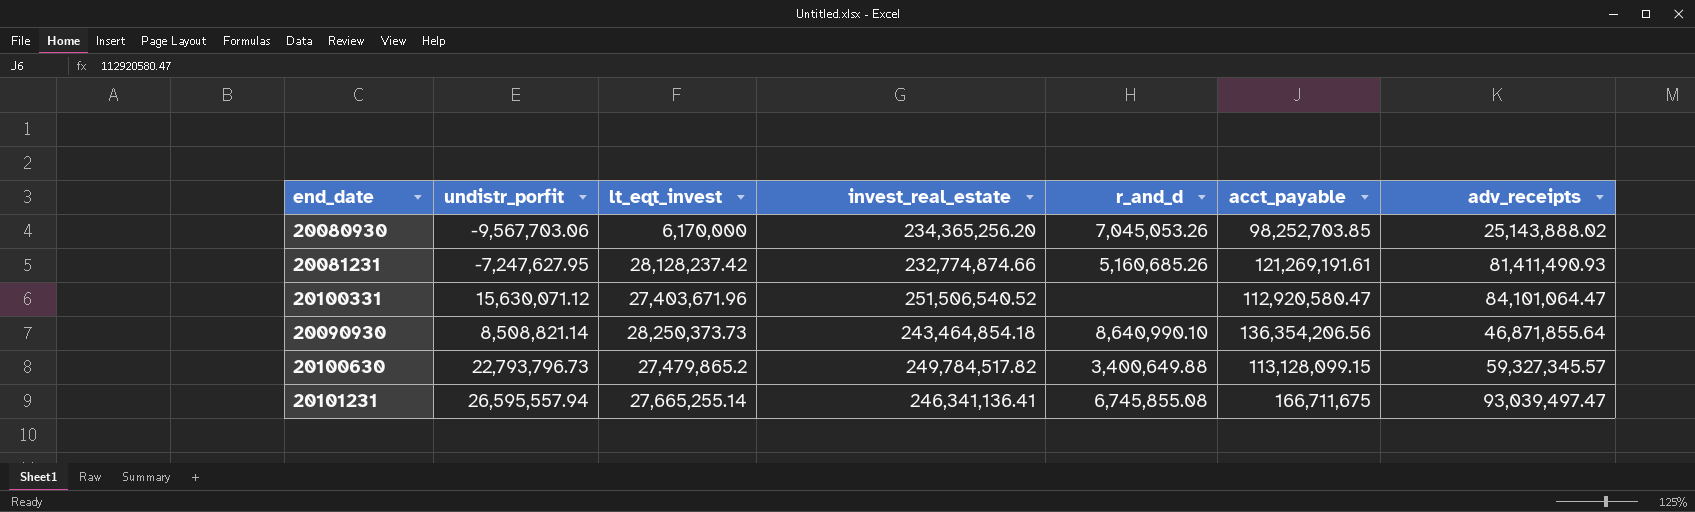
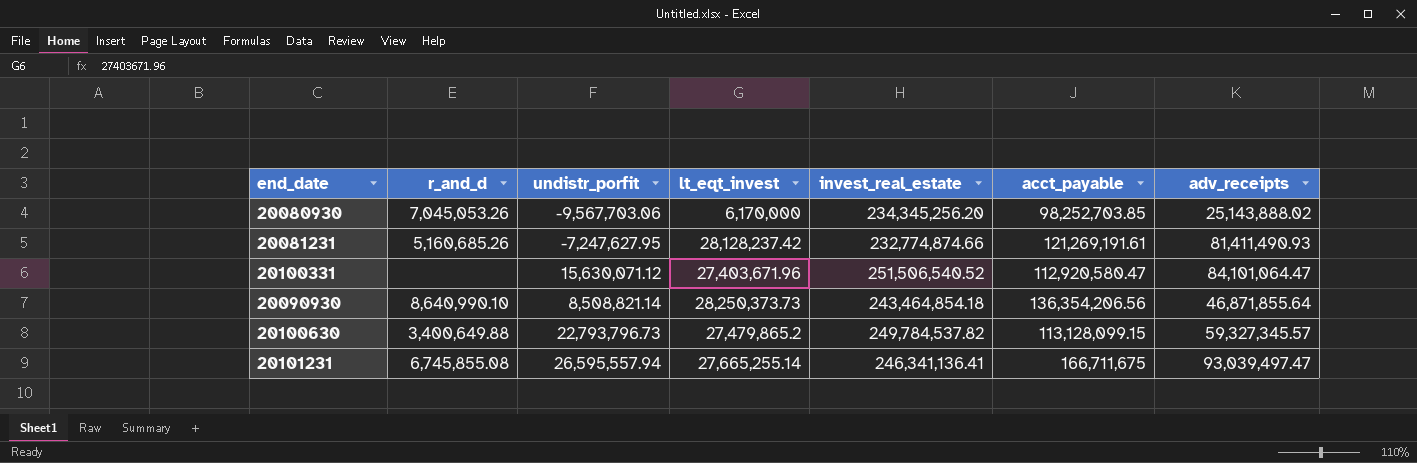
column r_and_d | position: 5 -> 2
20080930 | invest_real_estate: 234,365,256.20 -> 234,345,256.20
20100630 | invest_real_estate: 249,784,517.82 -> 249,784,537.82

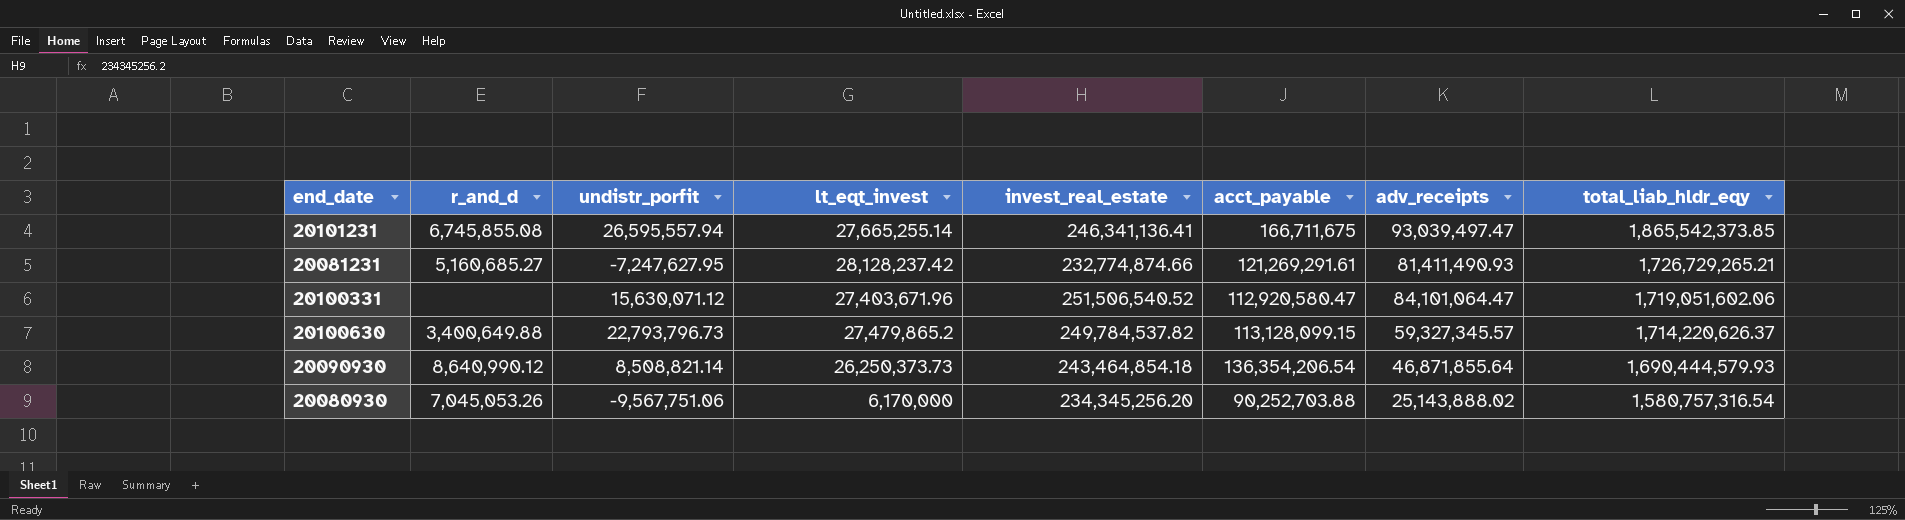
row order: none -> total_liab_hldr_eqy descending
column total_liab_hldr_eqy | position: none -> 8
20081231 | r_and_d: 5,160,685.26 -> 5,160,685.27
20081231 | acct_payable: 121,269,191.61 -> 121,269,291.61
20090930 | r_and_d: 8,640,990.10 -> 8,640,990.12
20090930 | lt_eqt_invest: 28,250,373.73 -> 26,250,373.73
20090930 | acct_payable: 136,354,206.56 -> 136,354,206.54
20080930 | undistr_porfit: -9,567,703.06 -> -9,567,751.06
20080930 | acct_payable: 98,252,703.85 -> 90,252,703.88

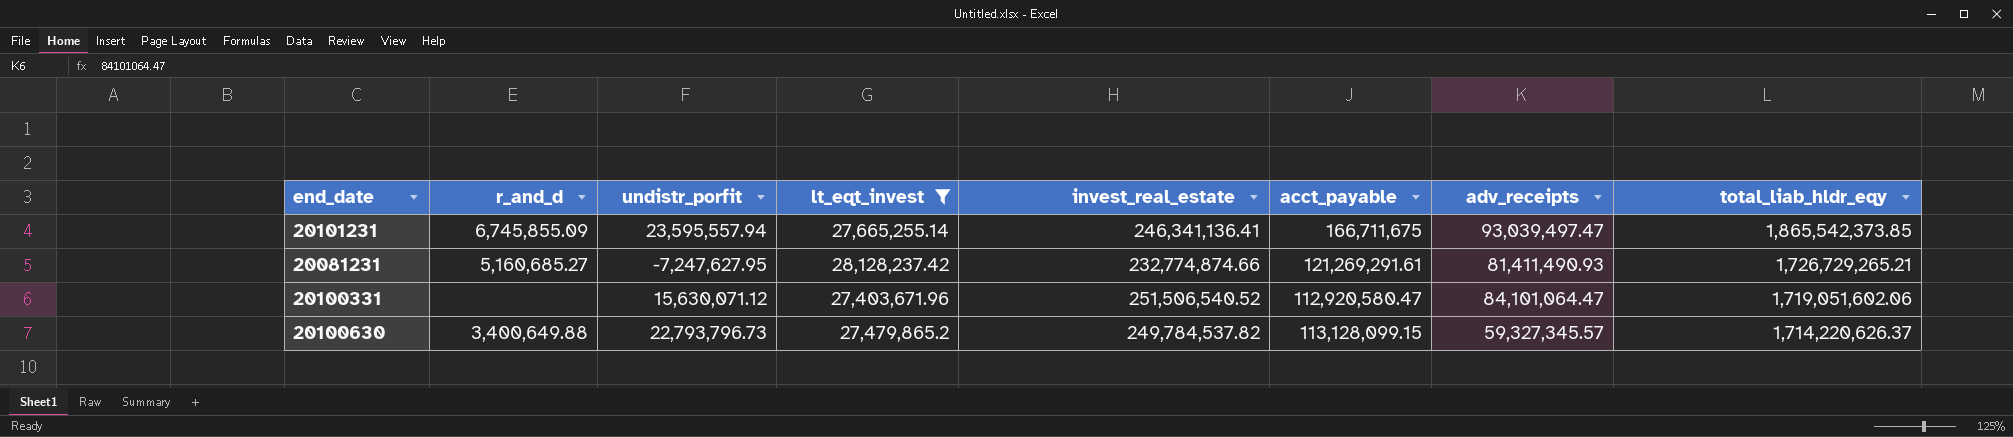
filter: none -> lt_eqt_invest >= 27,403,671.96
20101231 | r_and_d: 6,745,855.08 -> 6,745,855.09
20101231 | undistr_porfit: 26,595,557.94 -> 23,595,557.94

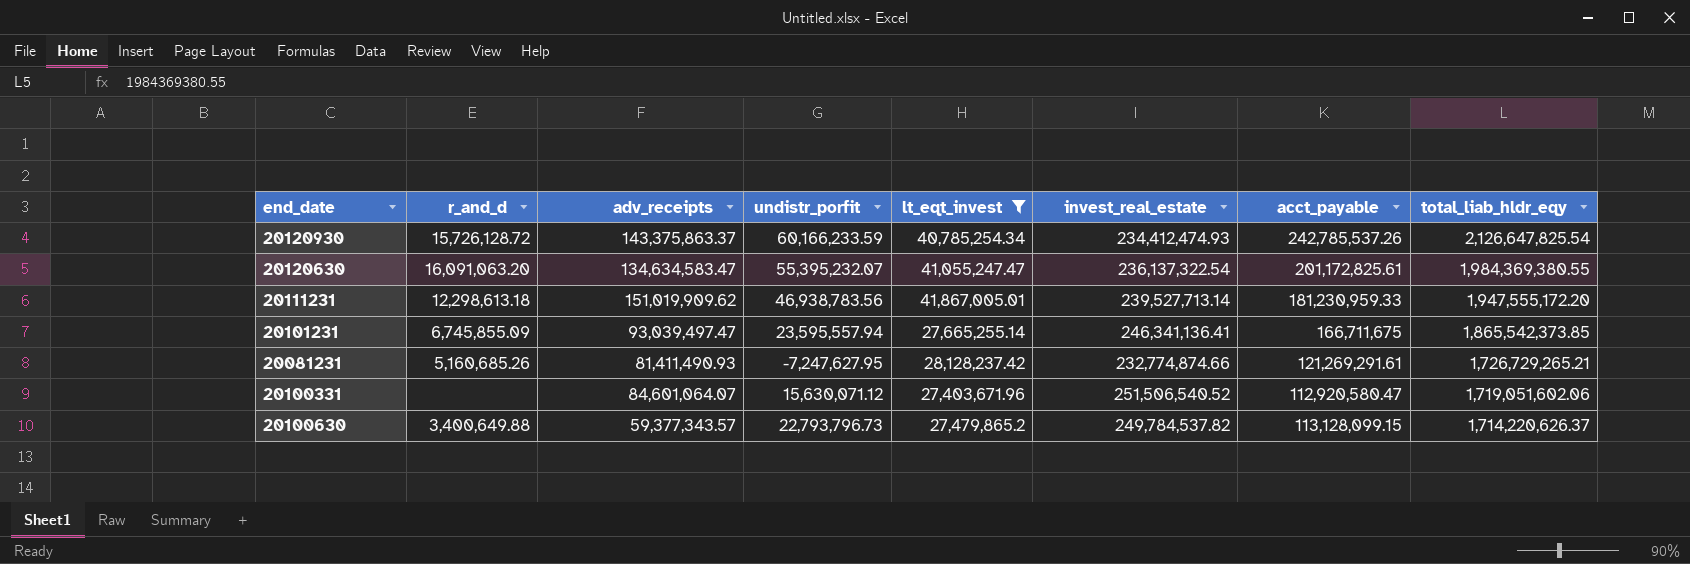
column adv_receipts | position: 7 -> 3
row 20120930: none -> 15,726,128.72 | 143,375,863.37 | 60,166,233.59 | 40,785,254.34 | 234,412,474.93 | 242,785,537.26 | 2,126,647,825.54
row 20120630: none -> 16,091,063.20 | 134,634,583.47 | 55,395,232.07 | 41,055,247.47 | 236,137,322.54 | 201,172,825.61 | 1,984,369,380.55
row 20111231: none -> 12,298,613.18 | 151,019,909.62 | 46,938,783.56 | 41,867,005.01 | 239,527,713.14 | 181,230,959.33 | 1,947,555,172.20
20081231 | r_and_d: 5,160,685.27 -> 5,160,685.26
20100331 | adv_receipts: 84,101,064.47 -> 84,601,064.07
20100630 | adv_receipts: 59,327,345.57 -> 59,377,343.57

